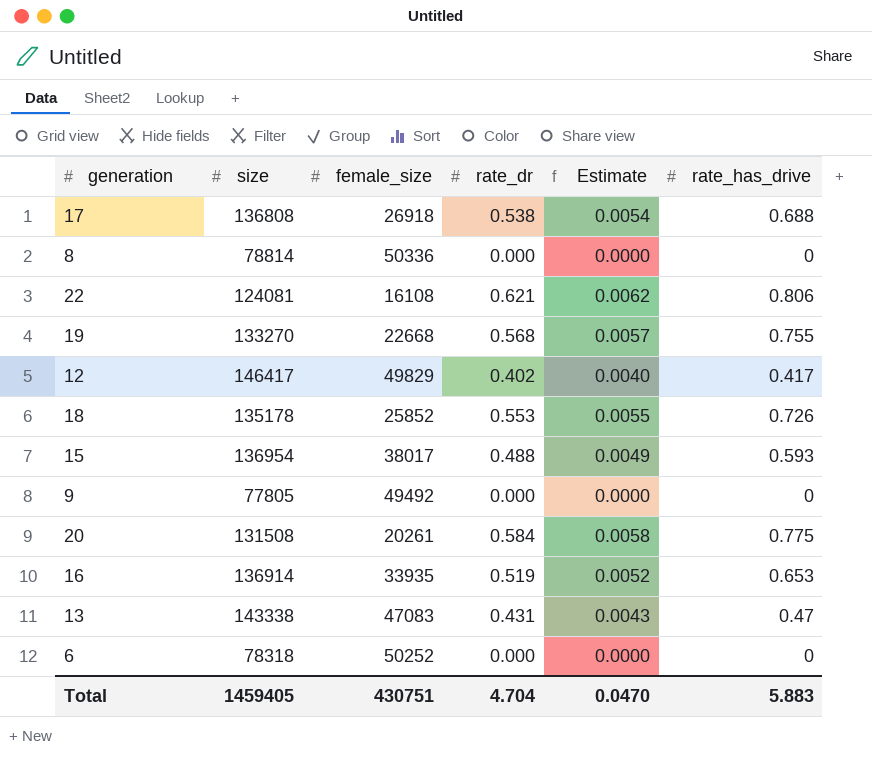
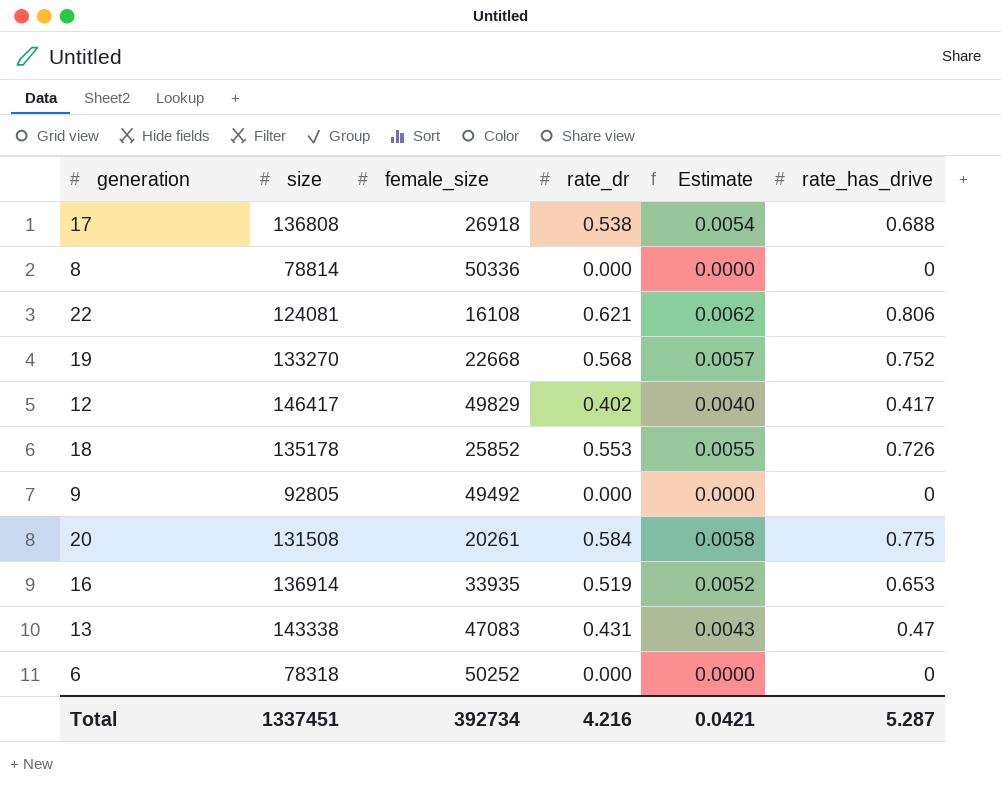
row 15: 136954 | 38017 | 0.488 | 0.0049 | 0.593 -> none
19 | rate_has_drive: 0.755 -> 0.752
9 | size: 77805 -> 92805
Total | size: 1459405 -> 1337451
Total | female_size: 430751 -> 392734
Total | rate_dr: 4.704 -> 4.216
Total | Estimate: 0.0470 -> 0.0421
Total | rate_has_drive: 5.883 -> 5.287

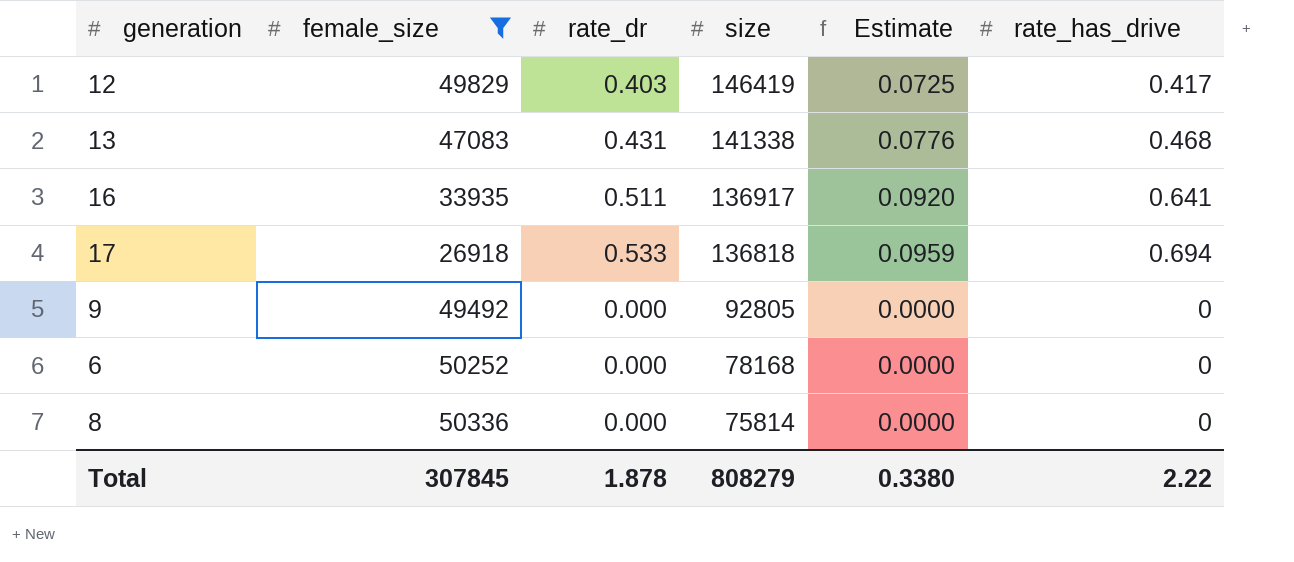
filter: none -> female_size >= 26918
row order: none -> size descending
column size | position: 2 -> 4
column Estimate | formula: [rate_dr] * 0.01 -> [rate_dr] * 0.18
12 | rate_dr: 0.402 -> 0.403
12 | size: 146417 -> 146419
13 | size: 143338 -> 141338
13 | rate_has_drive: 0.47 -> 0.468
16 | rate_dr: 0.519 -> 0.511
16 | size: 136914 -> 136917
16 | rate_has_drive: 0.653 -> 0.641
17 | rate_dr: 0.538 -> 0.533
17 | size: 136808 -> 136818
17 | rate_has_drive: 0.688 -> 0.694
6 | size: 78318 -> 78168
8 | size: 78814 -> 75814
Total | female_size: 392734 -> 307845
Total | rate_dr: 4.216 -> 1.878
Total | size: 1337451 -> 808279
Total | Estimate: 0.0421 -> 0.3380
Total | rate_has_drive: 5.287 -> 2.22

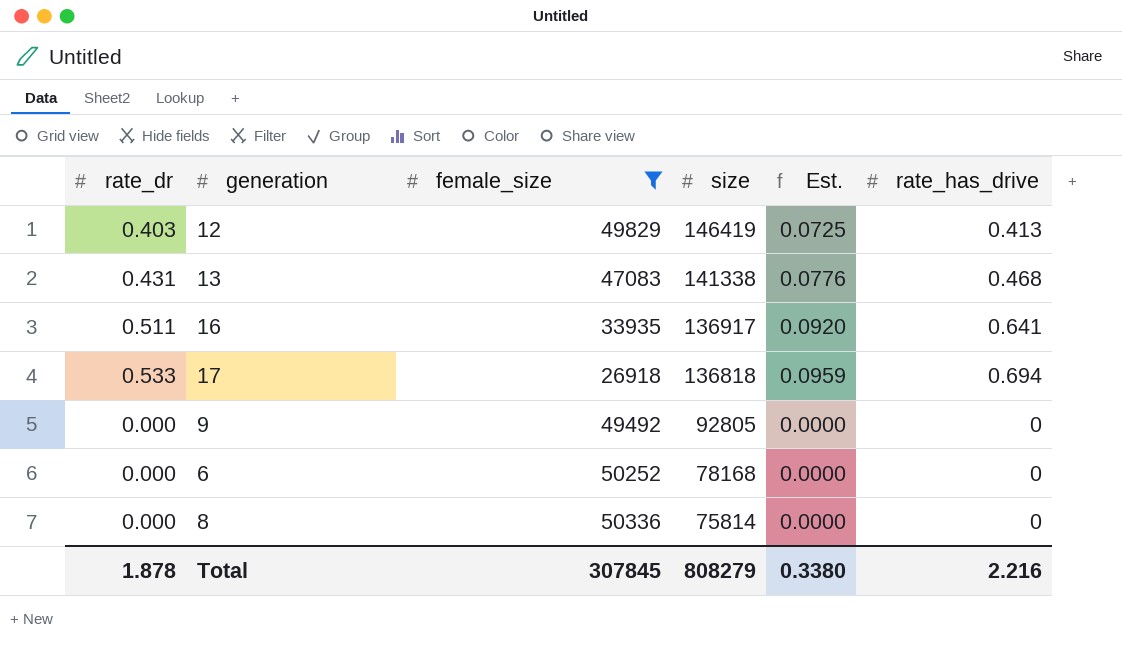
column rate_dr | position: 3 -> 1
column name: Estimate -> Est.
12 | rate_has_drive: 0.417 -> 0.413
Total | rate_has_drive: 2.22 -> 2.216

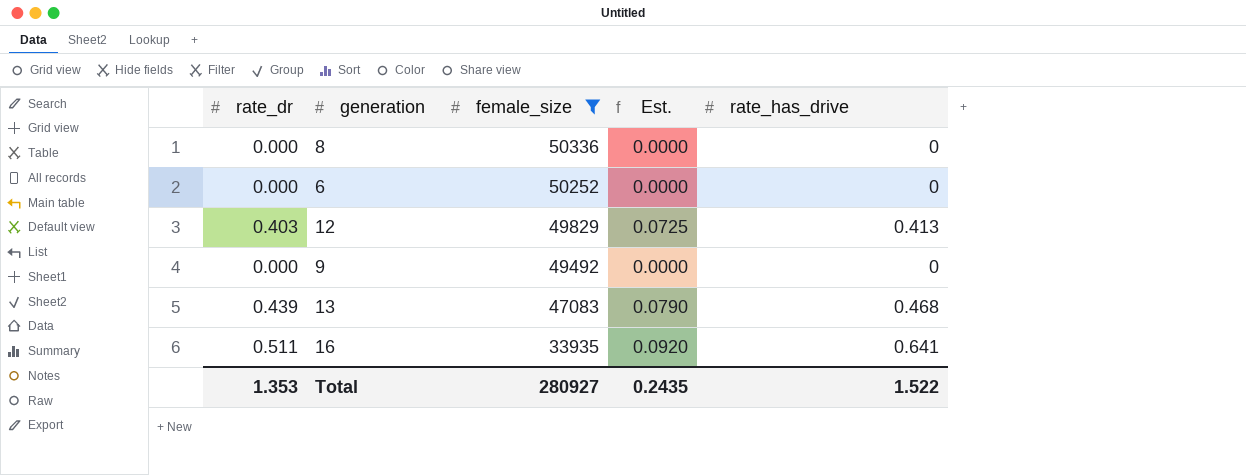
row order: size descending -> female_size descending
column size | position: 4 -> none
row 17: 0.533 | 26918 | 136818 | 0.0959 | 0.694 -> none
13 | rate_dr: 0.431 -> 0.439
13 | Est.: 0.0776 -> 0.0790
Total | rate_dr: 1.878 -> 1.353
Total | female_size: 307845 -> 280927
Total | Est.: 0.3380 -> 0.2435
Total | rate_has_drive: 2.216 -> 1.522

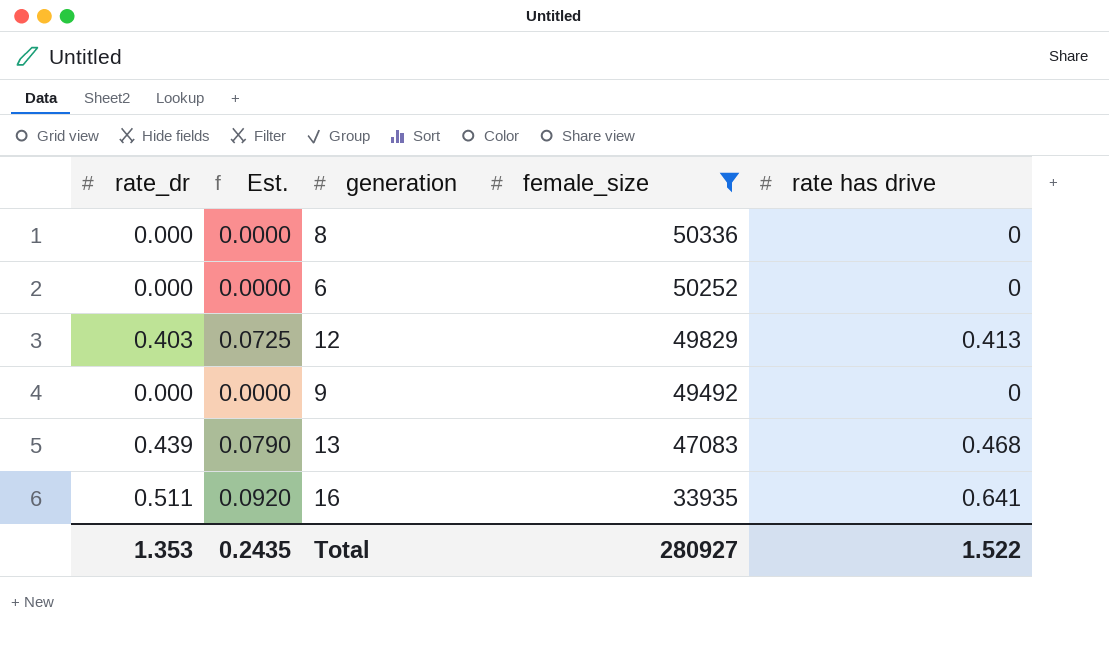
column Est. | position: 4 -> 2
column name: rate_has_drive -> rate has drive

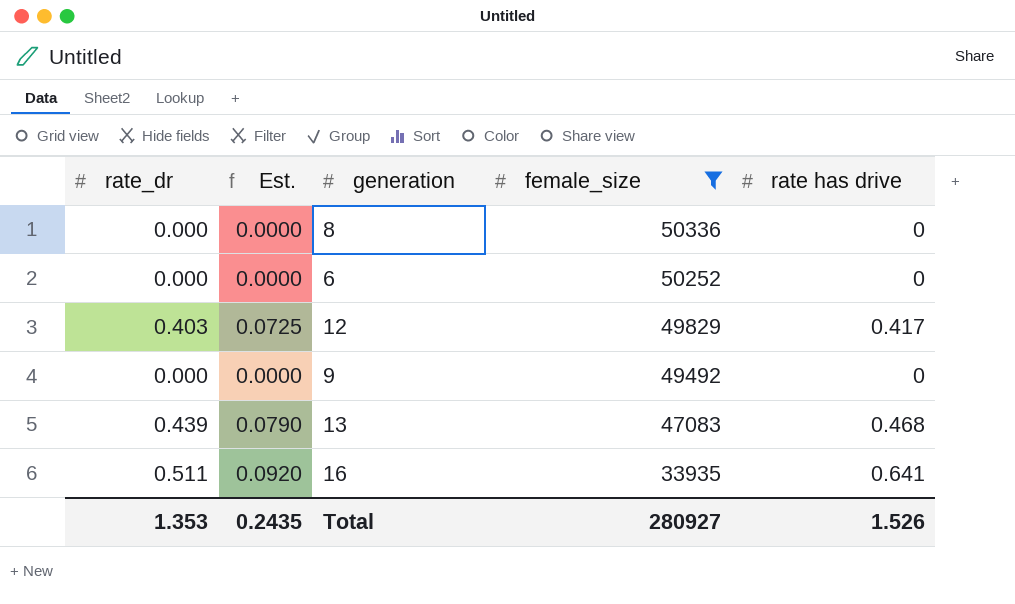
12 | rate has drive: 0.413 -> 0.417
Total | rate has drive: 1.522 -> 1.526

